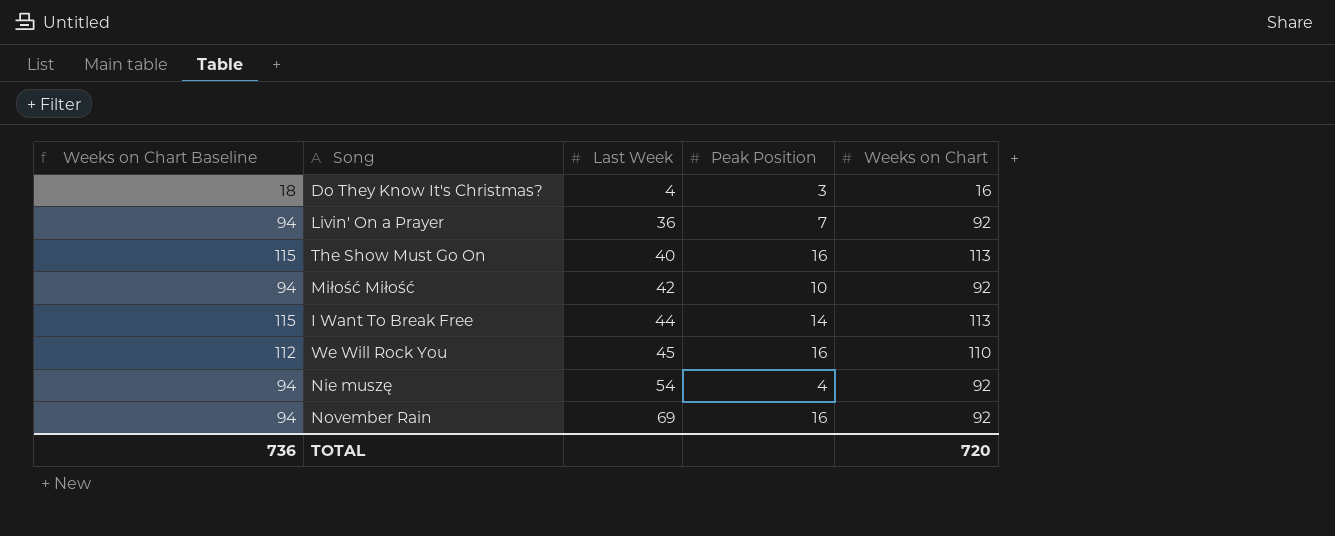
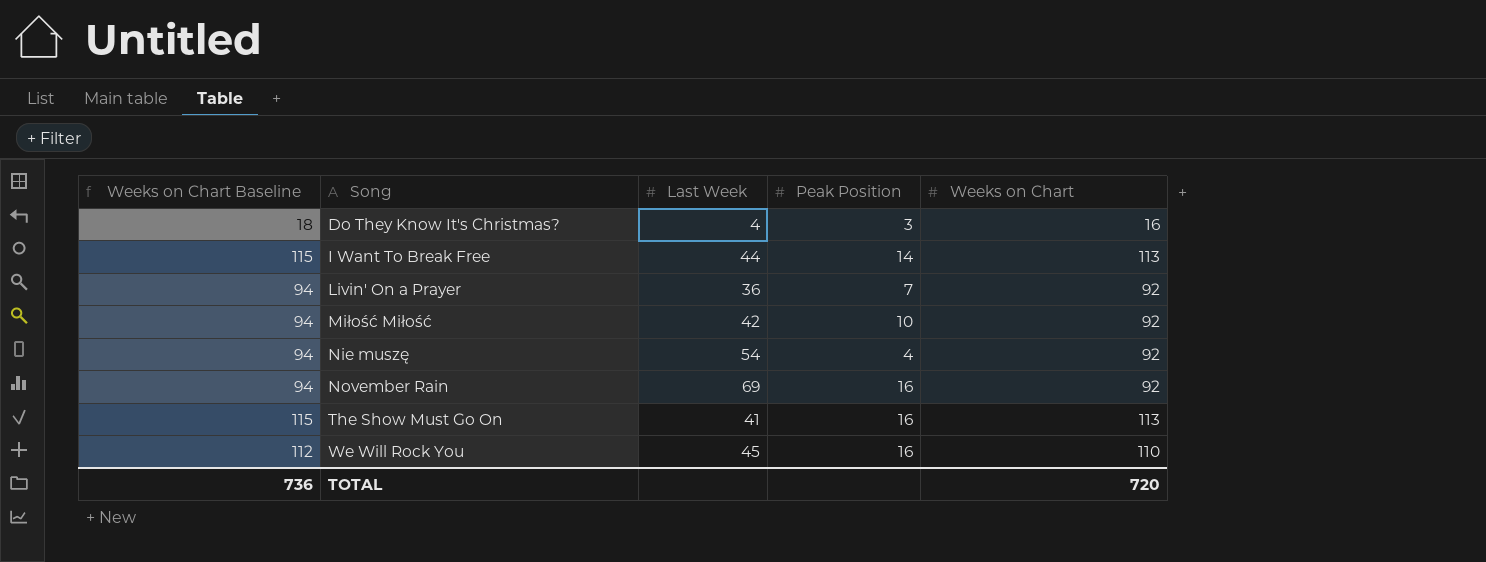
row order: Last Week ascending -> Song ascending
The Show Must Go On | Last Week: 40 -> 41

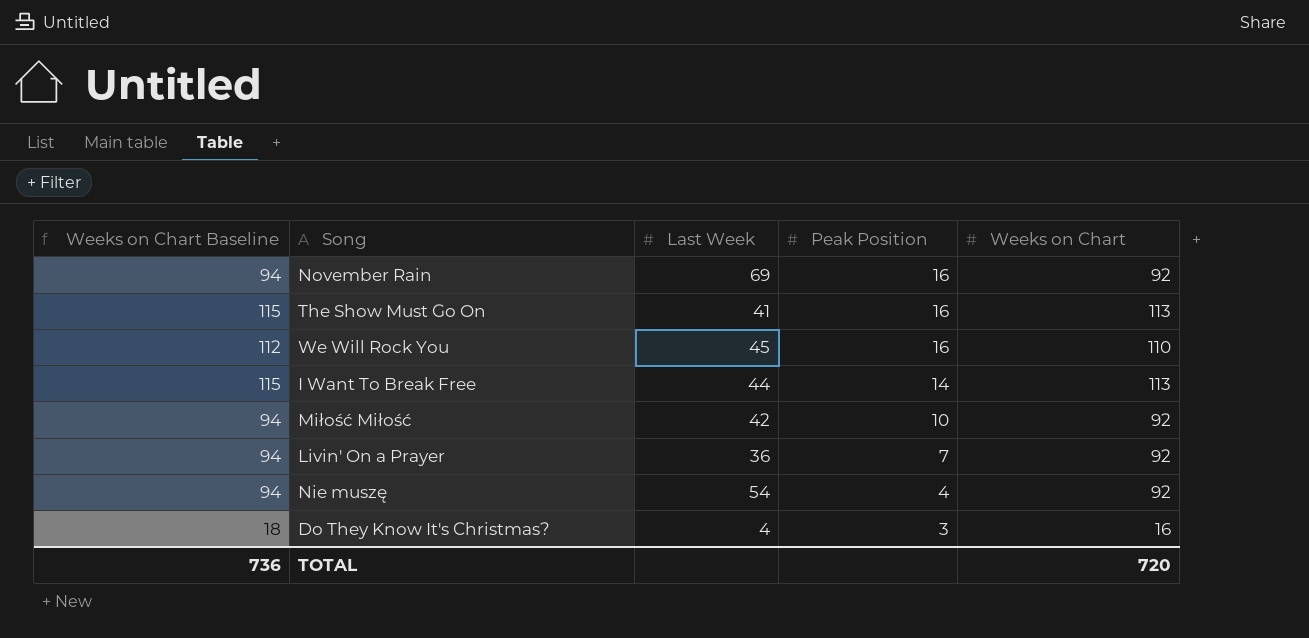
row order: Song ascending -> Peak Position descending

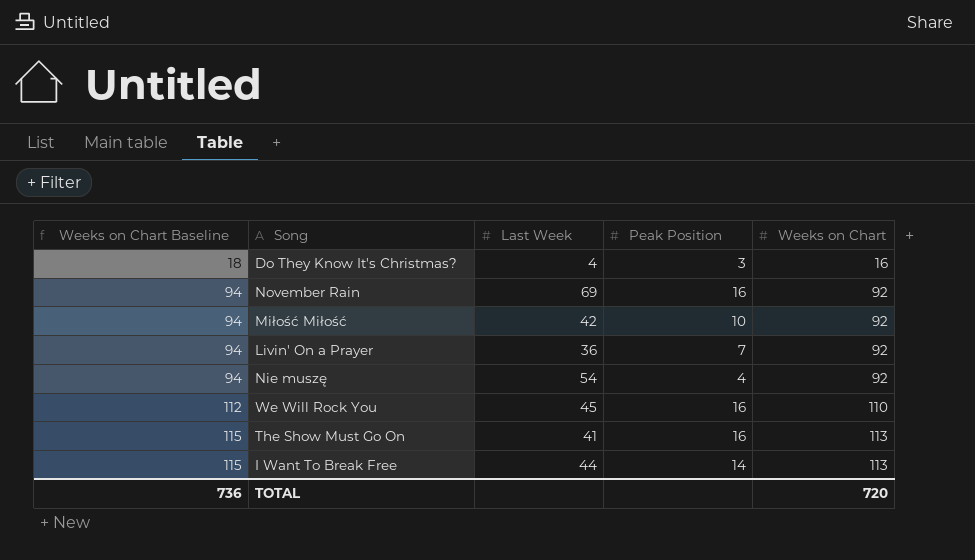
row order: Peak Position descending -> Weeks on Chart Baseline ascending

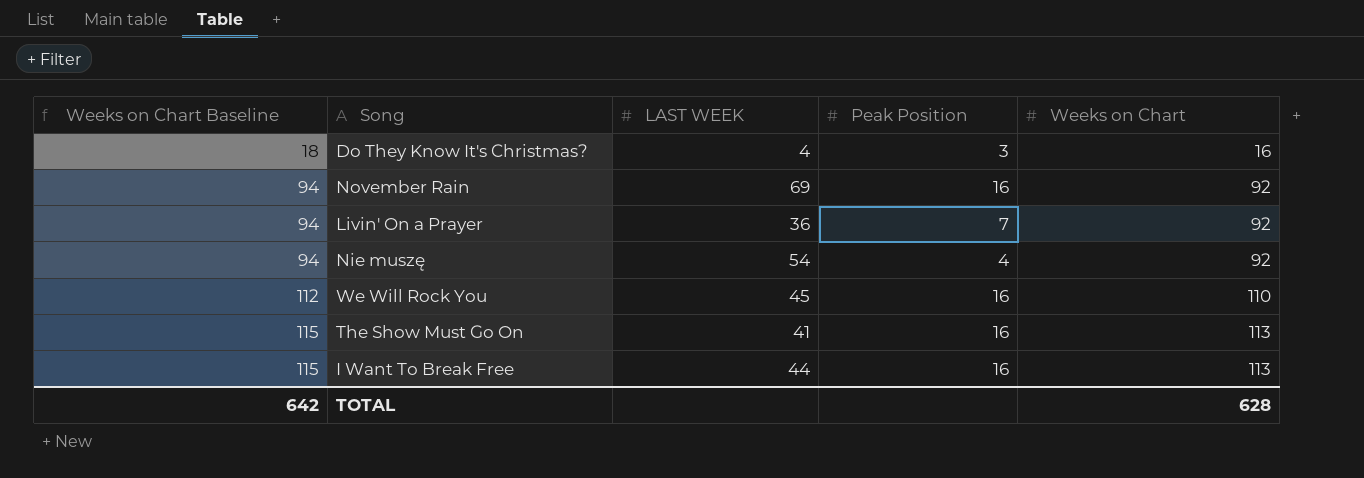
column name: Last Week -> LAST WEEK
row Miłość Miłość: 94 | 42 | 10 | 92 -> none
I Want To Break Free | Peak Position: 14 -> 16
TOTAL | Weeks on Chart Baseline: 736 -> 642
TOTAL | Weeks on Chart: 720 -> 628

